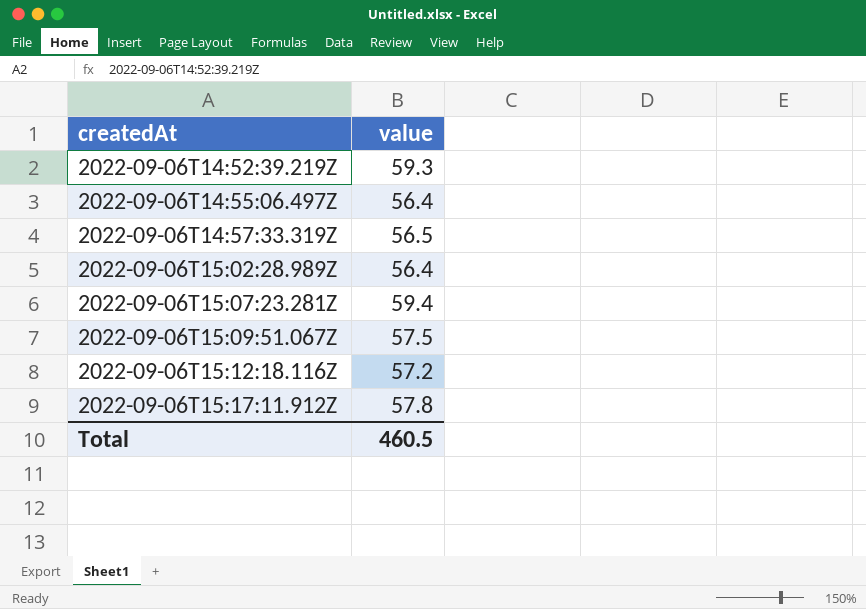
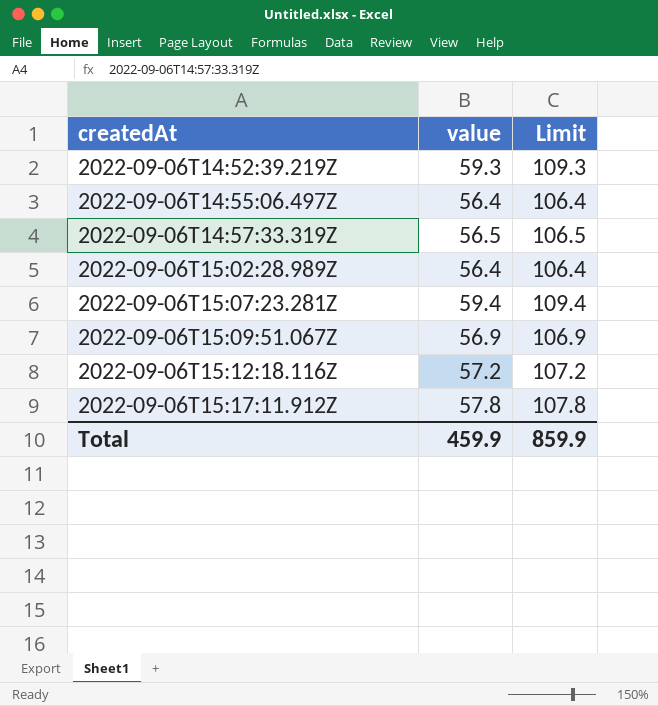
column Limit | formula: none -> [value] + 50
2022-09-06T15:09:51.067Z | value: 57.5 -> 56.9
Total | value: 460.5 -> 459.9

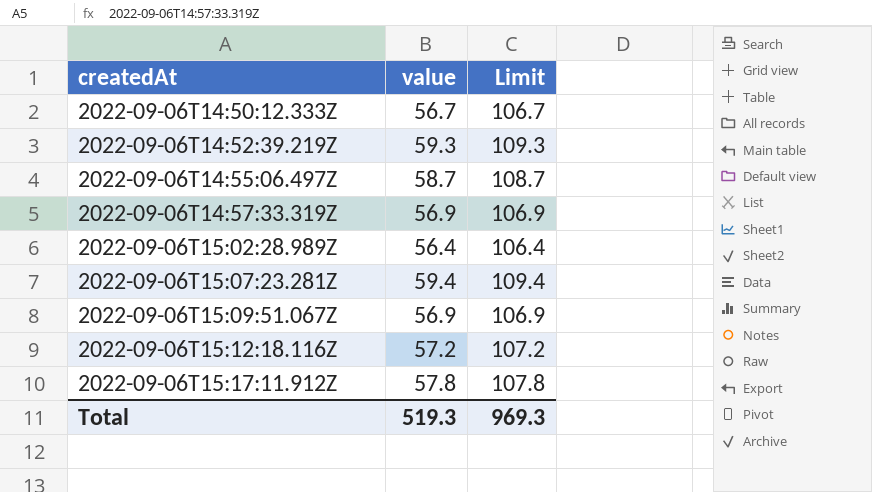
row 2022-09-06T14:50:12.333Z: none -> 56.7 | 106.7
2022-09-06T14:55:06.497Z | value: 56.4 -> 58.7
2022-09-06T14:55:06.497Z | Limit: 106.4 -> 108.7
2022-09-06T14:57:33.319Z | value: 56.5 -> 56.9
2022-09-06T14:57:33.319Z | Limit: 106.5 -> 106.9
Total | value: 459.9 -> 519.3
Total | Limit: 859.9 -> 969.3

